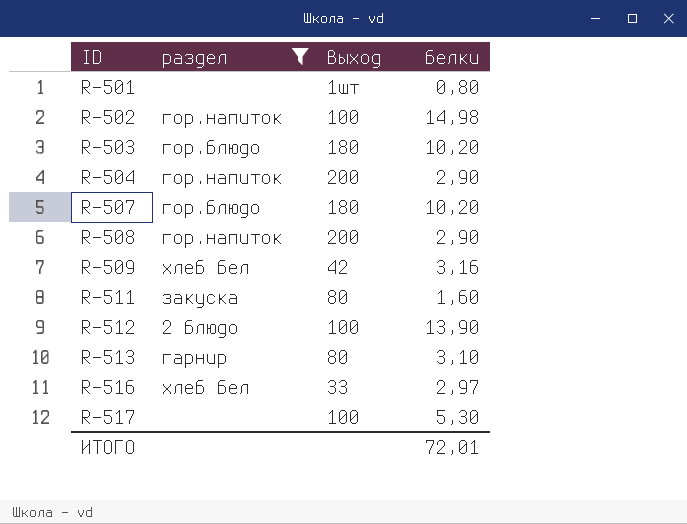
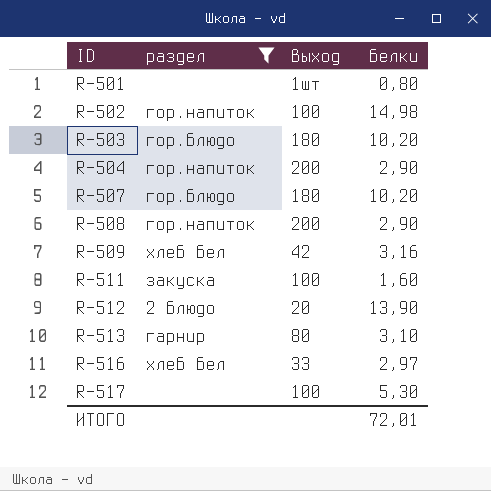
R-511 | выход: 80 -> 100
R-512 | выход: 100 -> 20

